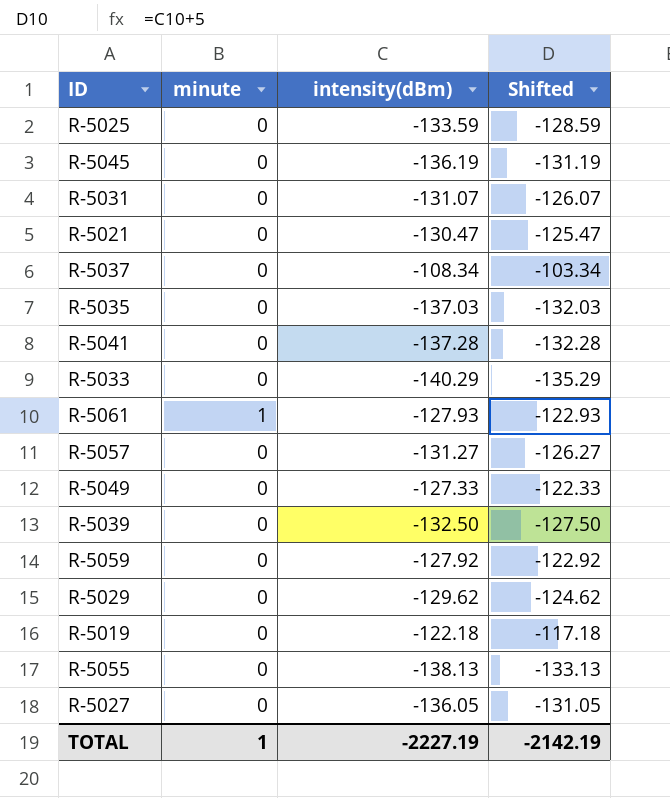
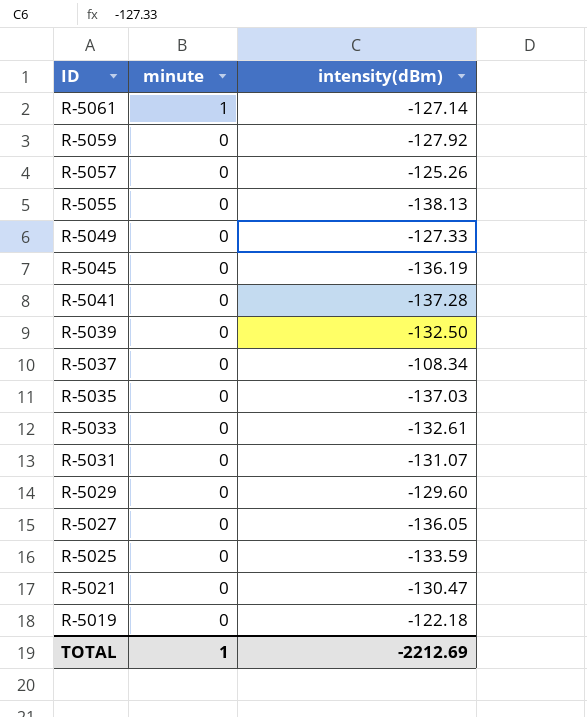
row order: none -> ID descending
column Shifted | formula: [intensity(dBm)] + 5 -> none
R-5061 | intensity(dBm): -127.93 -> -127.14
R-5057 | intensity(dBm): -131.27 -> -125.26
R-5033 | intensity(dBm): -140.29 -> -132.61
R-5029 | intensity(dBm): -129.62 -> -129.60
TOTAL | intensity(dBm): -2227.19 -> -2212.69

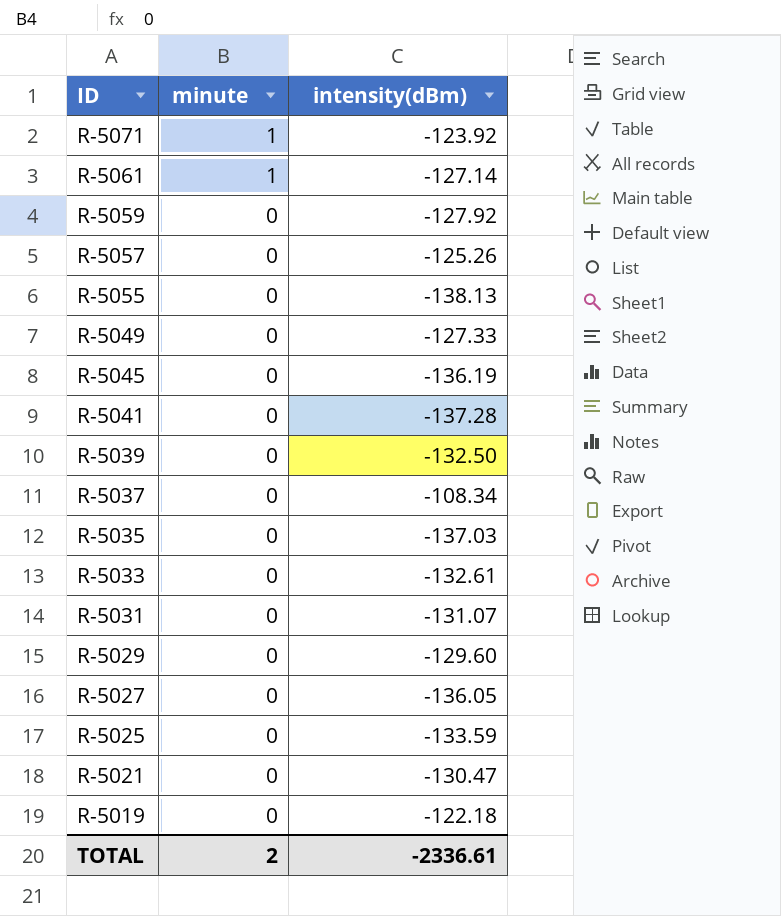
row R-5071: none -> 1 | -123.92
TOTAL | minute: 1 -> 2
TOTAL | intensity(dBm): -2212.69 -> -2336.61

